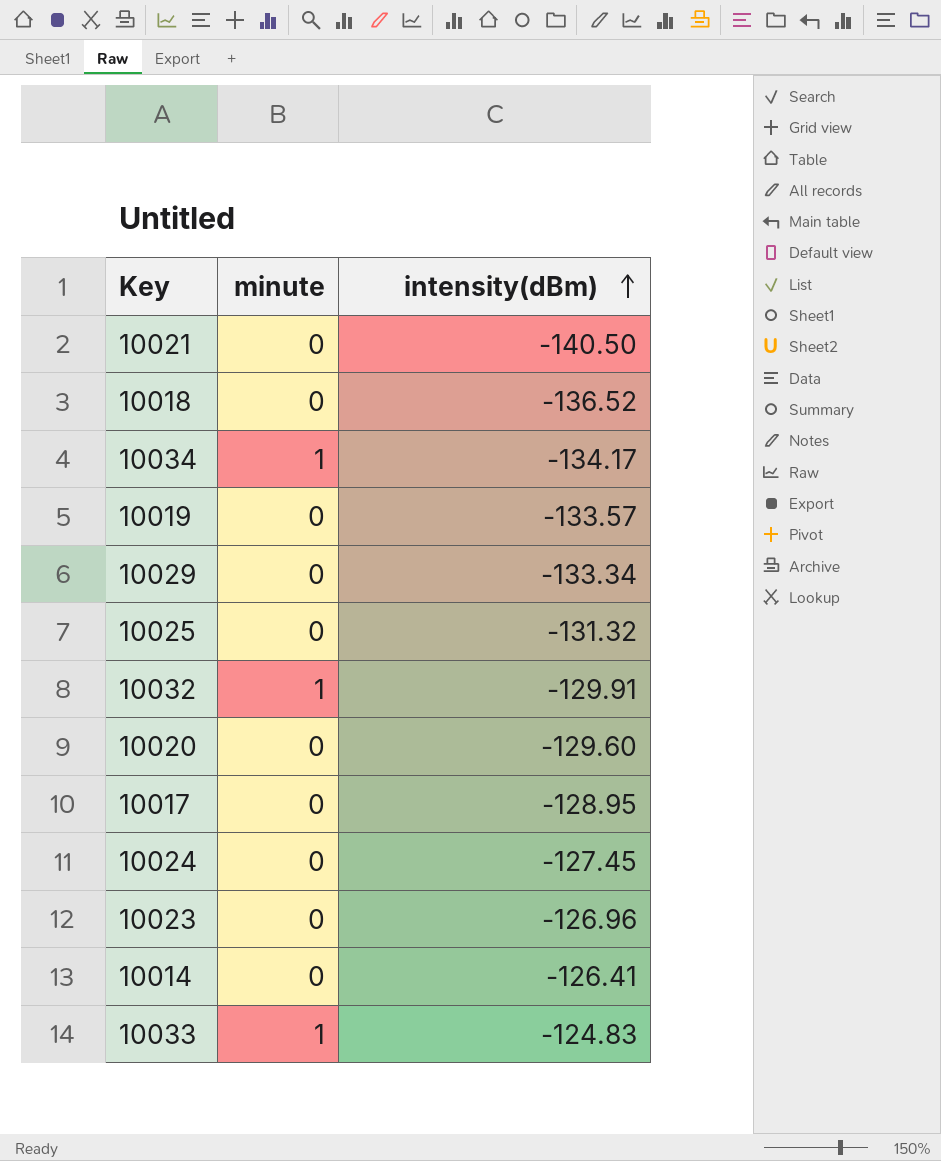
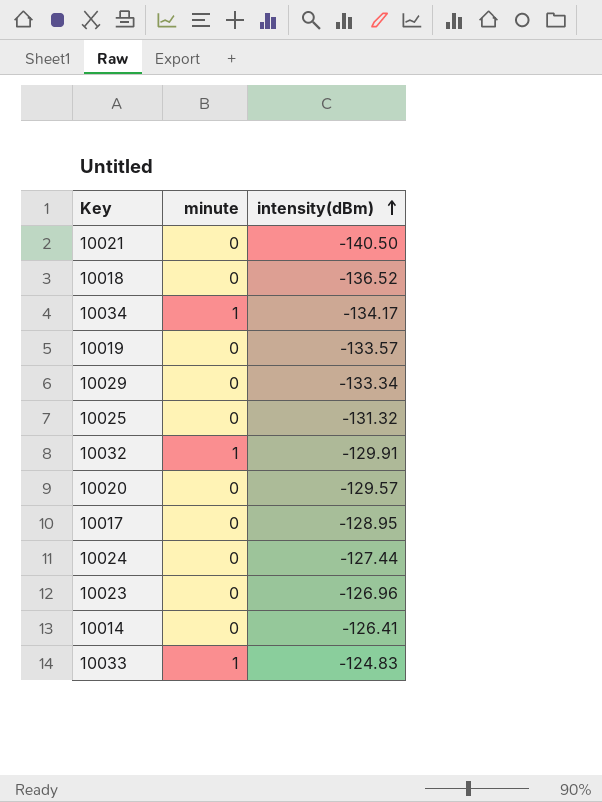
10020 | intensity(dBm): -129.60 -> -129.57
10024 | intensity(dBm): -127.45 -> -127.44

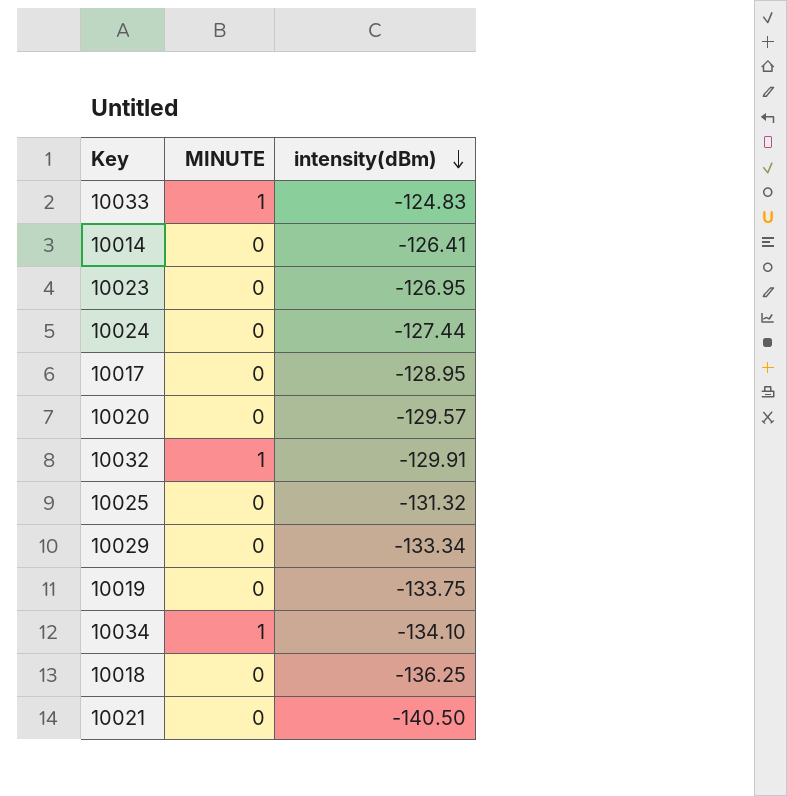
row order: intensity(dBm) ascending -> intensity(dBm) descending
column name: minute -> MINUTE
10023 | intensity(dBm): -126.96 -> -126.95
10019 | intensity(dBm): -133.57 -> -133.75
10034 | intensity(dBm): -134.17 -> -134.10
10018 | intensity(dBm): -136.52 -> -136.25

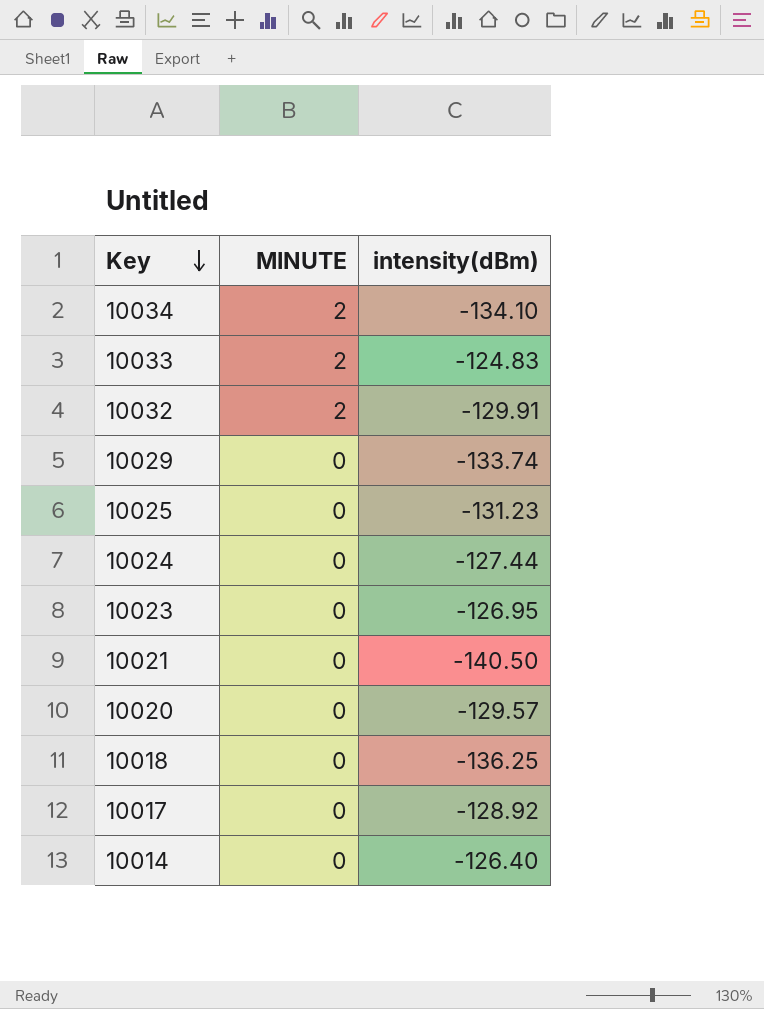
row order: intensity(dBm) descending -> Key descending
row 10019: 0 | -133.75 -> none
10034 | MINUTE: 1 -> 2
10033 | MINUTE: 1 -> 2
10032 | MINUTE: 1 -> 2
10029 | intensity(dBm): -133.34 -> -133.74
10025 | intensity(dBm): -131.32 -> -131.23
10017 | intensity(dBm): -128.95 -> -128.92
10014 | intensity(dBm): -126.41 -> -126.40

